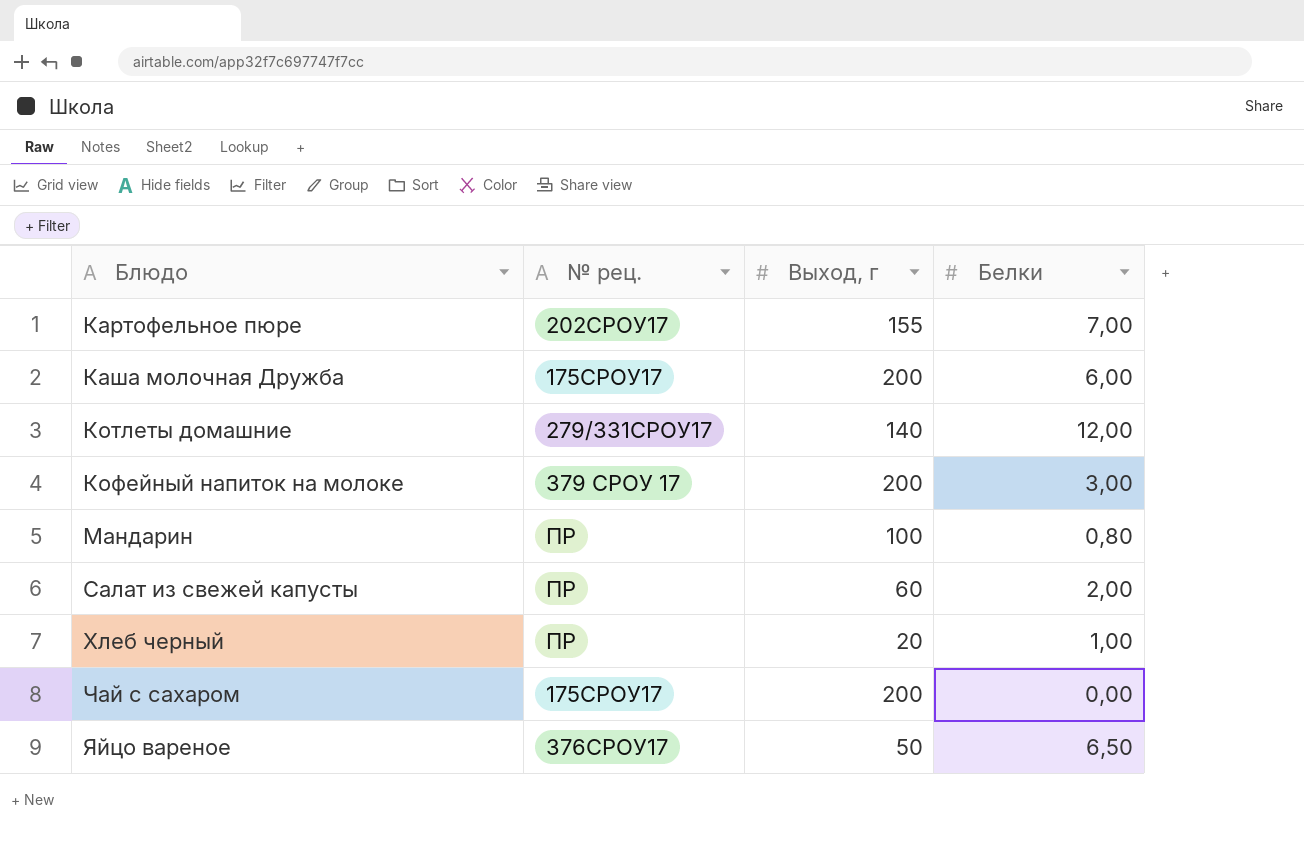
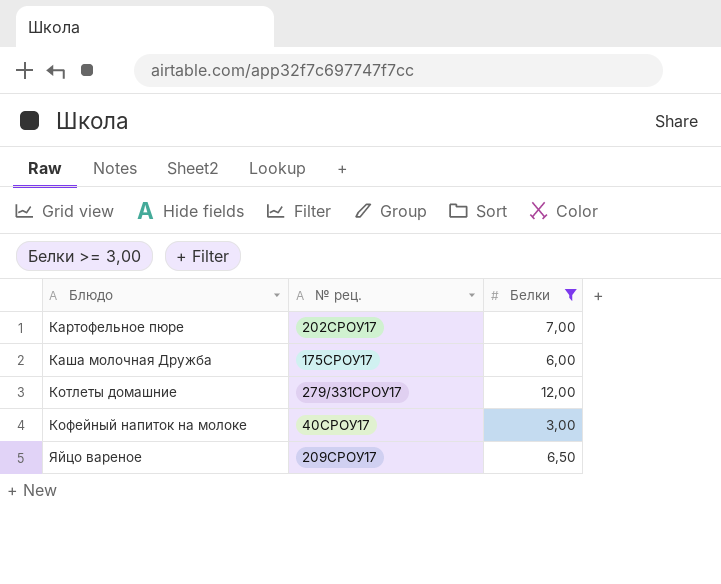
filter: none -> Белки >= 3,00
column Выход, г | position: 3 -> none
Кофейный напиток на молоке | № рец.: 379 СРОУ 17 -> 40СРОУ17
Яйцо вареное | № рец.: 376СРОУ17 -> 209СРОУ17

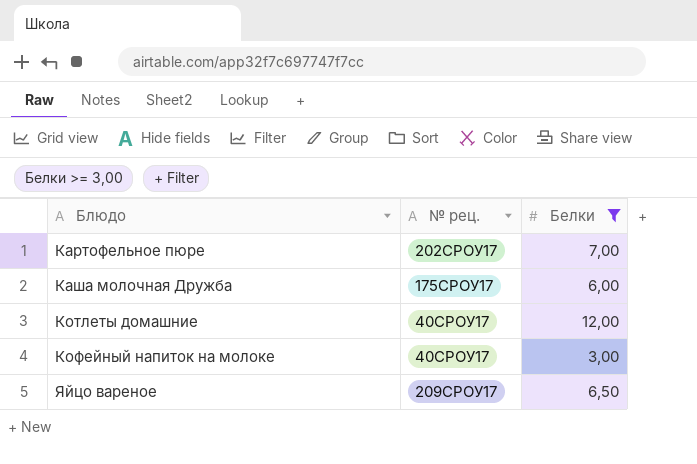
Котлеты домашние | № рец.: 279/331СРОУ17 -> 40СРОУ17

